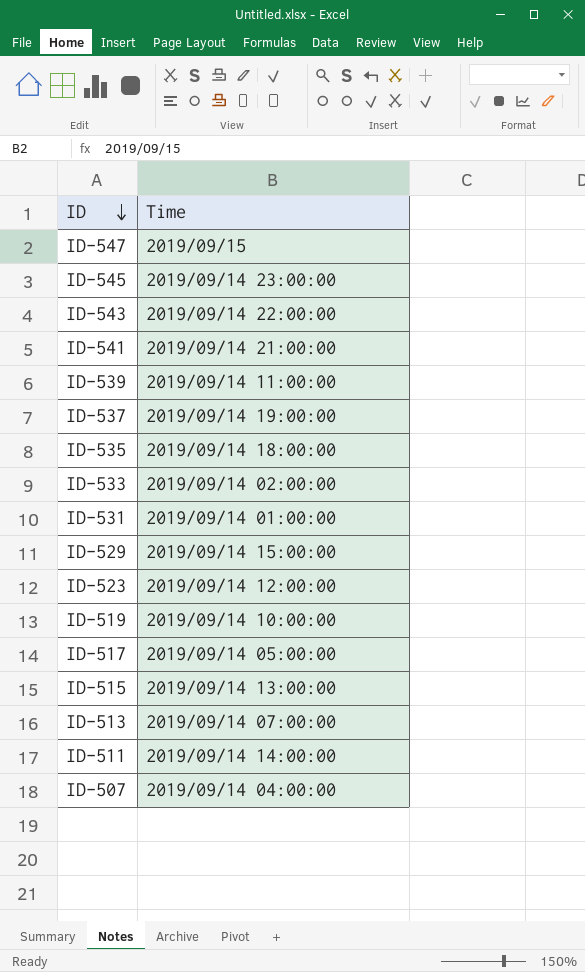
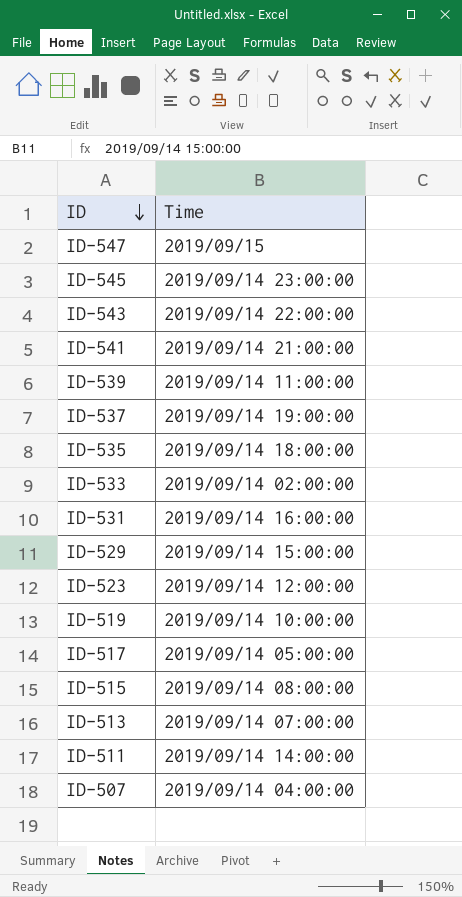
ID-531 | Time: 2019/09/14 01:00:00 -> 2019/09/14 16:00:00
ID-515 | Time: 2019/09/14 13:00:00 -> 2019/09/14 08:00:00

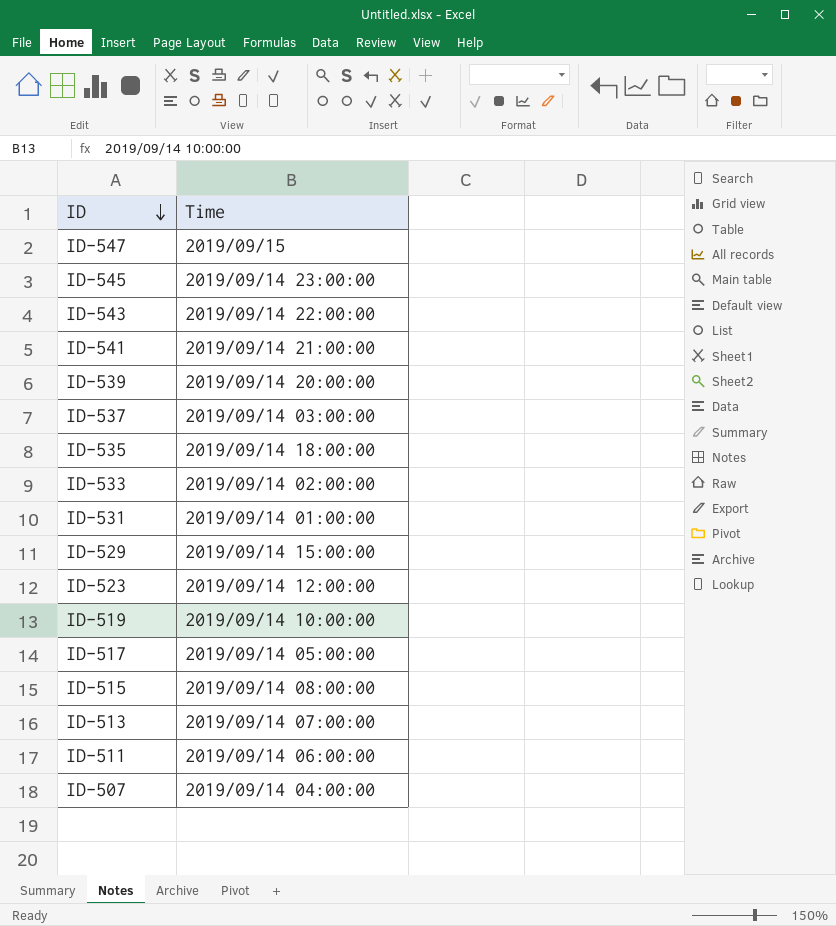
ID-539 | Time: 2019/09/14 11:00:00 -> 2019/09/14 20:00:00
ID-537 | Time: 2019/09/14 19:00:00 -> 2019/09/14 03:00:00
ID-531 | Time: 2019/09/14 16:00:00 -> 2019/09/14 01:00:00
ID-511 | Time: 2019/09/14 14:00:00 -> 2019/09/14 06:00:00

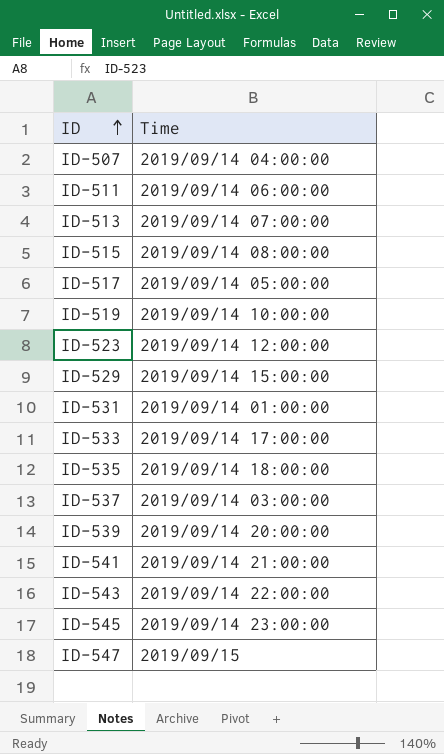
row order: ID descending -> ID ascending
ID-533 | Time: 2019/09/14 02:00:00 -> 2019/09/14 17:00:00

